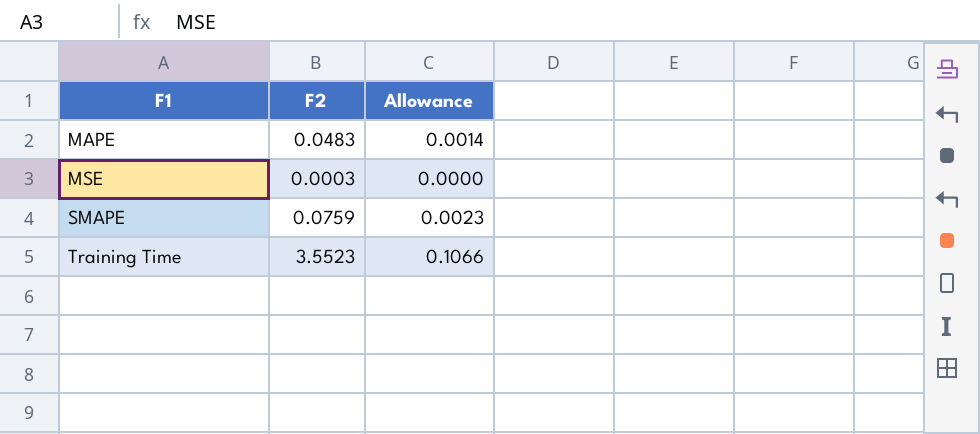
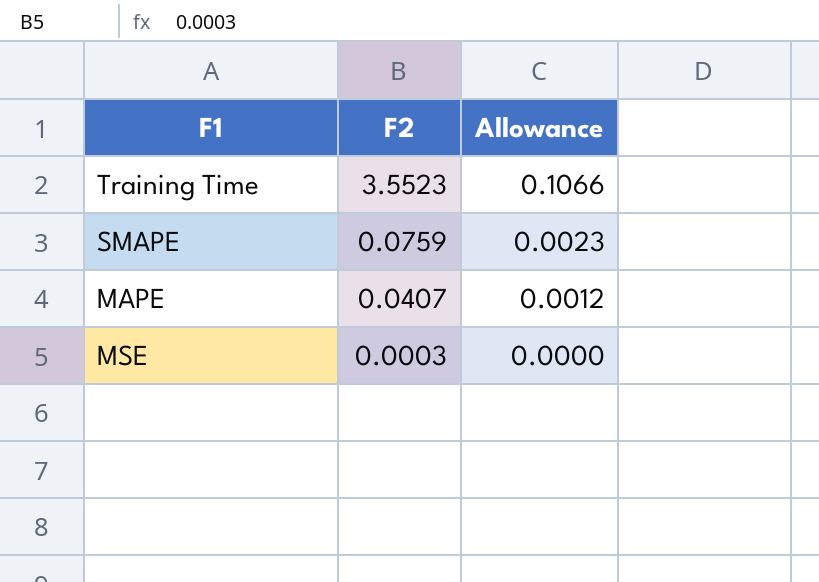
row order: F1 ascending -> F2 descending
MAPE | F2: 0.0483 -> 0.0407
MAPE | Allowance: 0.0014 -> 0.0012

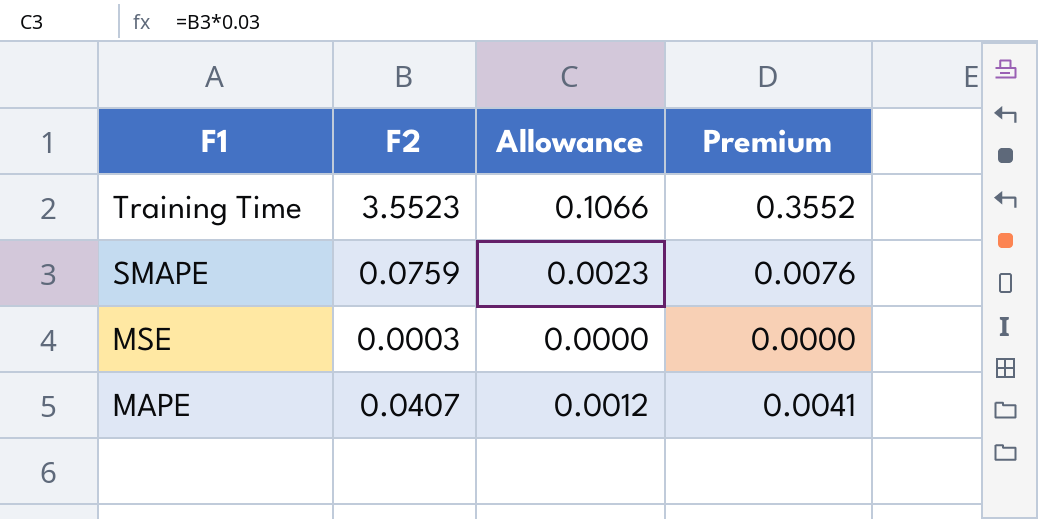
row order: F2 descending -> F1 descending
column Premium | formula: none -> [F2] * 0.1

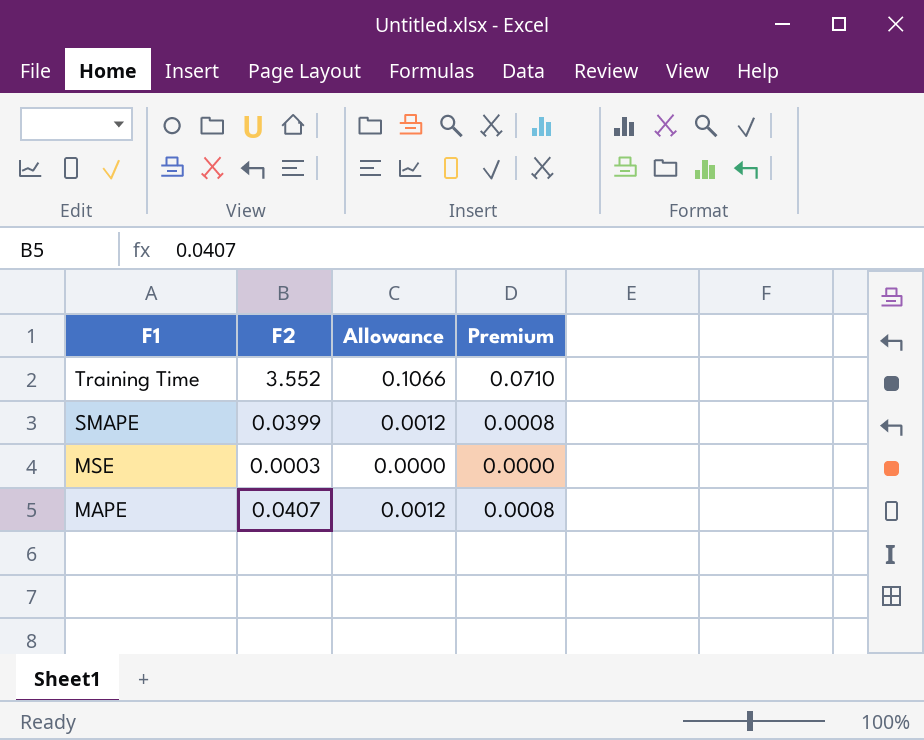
column Premium | formula: [F2] * 0.1 -> [F2] * 0.02
Training Time | F2: 3.5523 -> 3.552
SMAPE | F2: 0.0759 -> 0.0399
SMAPE | Allowance: 0.0023 -> 0.0012

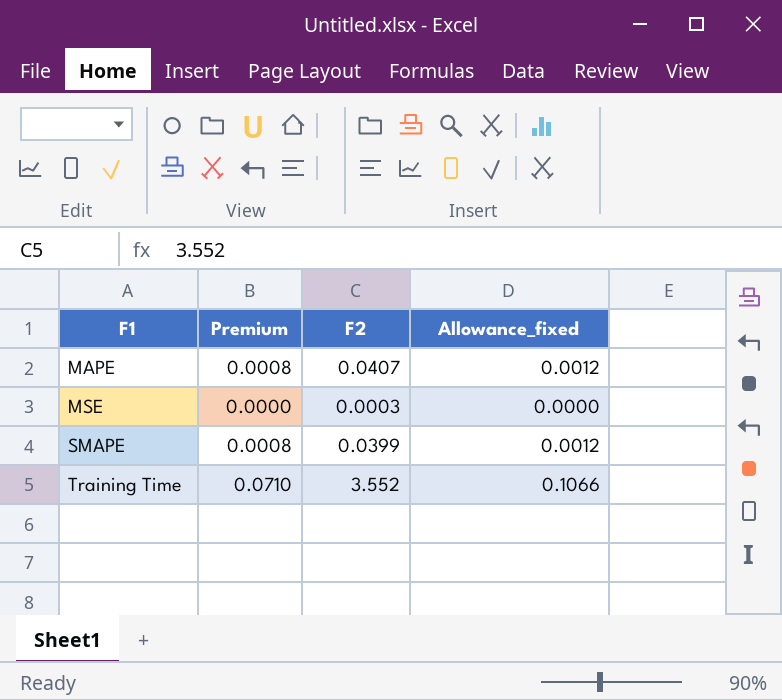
row order: F1 descending -> F1 ascending
column Premium | position: 4 -> 2
column name: Allowance -> Allowance_fixed

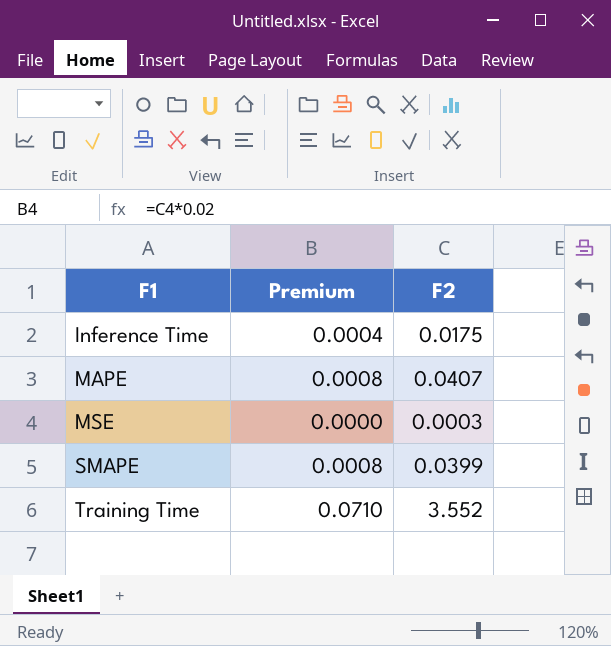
column Allowance_fixed | formula: [F2] * 0.03 -> none
row Inference Time: none -> 0.0004 | 0.0175

